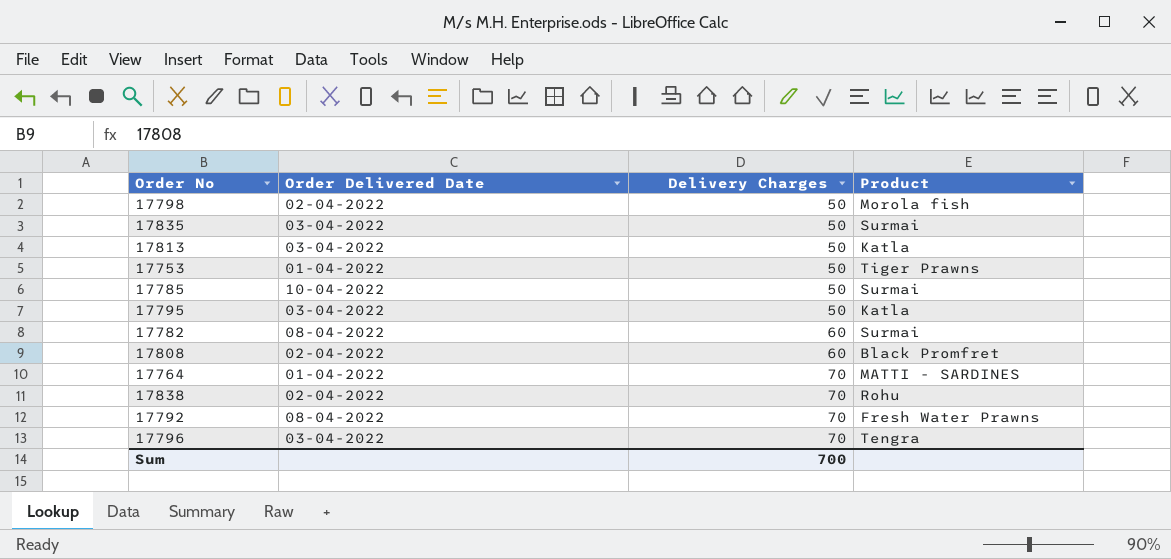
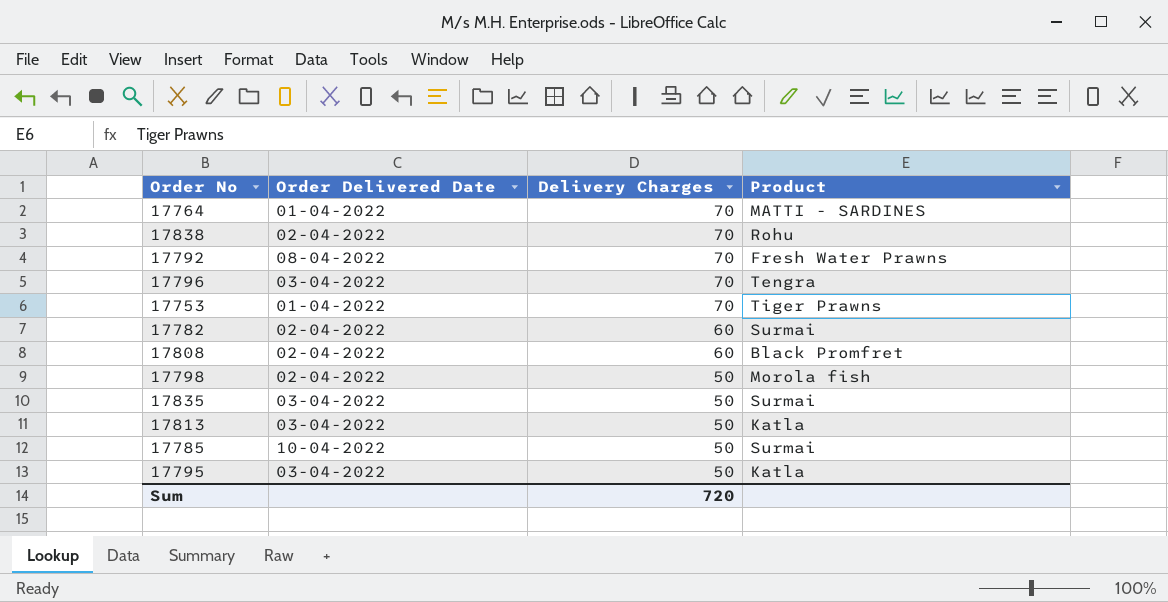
row order: Delivery Charges ascending -> Delivery Charges descending
17753 | Delivery Charges: 50 -> 70
17782 | Order Delivered Date: 08-04-2022 -> 02-04-2022
Sum | Delivery Charges: 700 -> 720

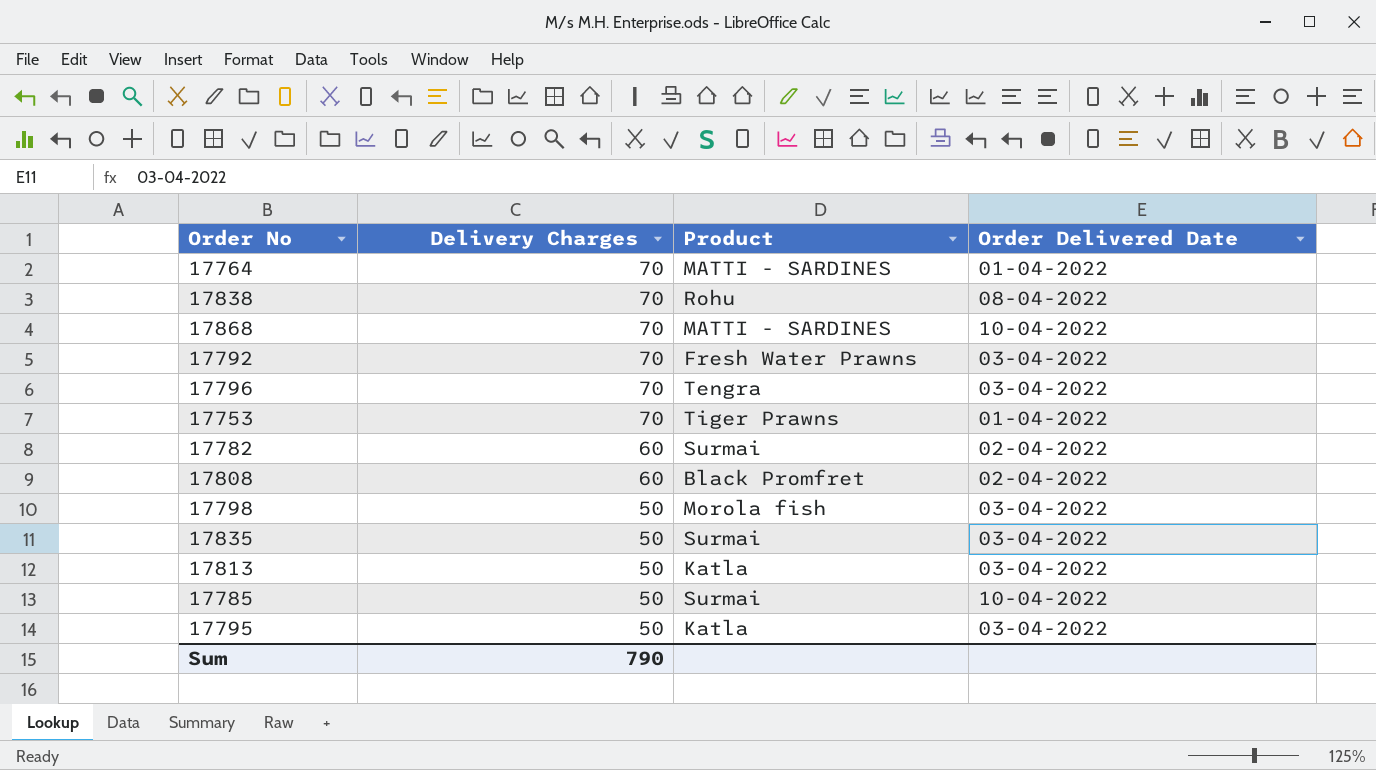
column Order Delivered Date | position: 2 -> 4
17838 | Order Delivered Date: 02-04-2022 -> 08-04-2022
row 17868: none -> 70 | MATTI - SARDINES | 10-04-2022
17792 | Order Delivered Date: 08-04-2022 -> 03-04-2022
17798 | Order Delivered Date: 02-04-2022 -> 03-04-2022
Sum | Delivery Charges: 720 -> 790

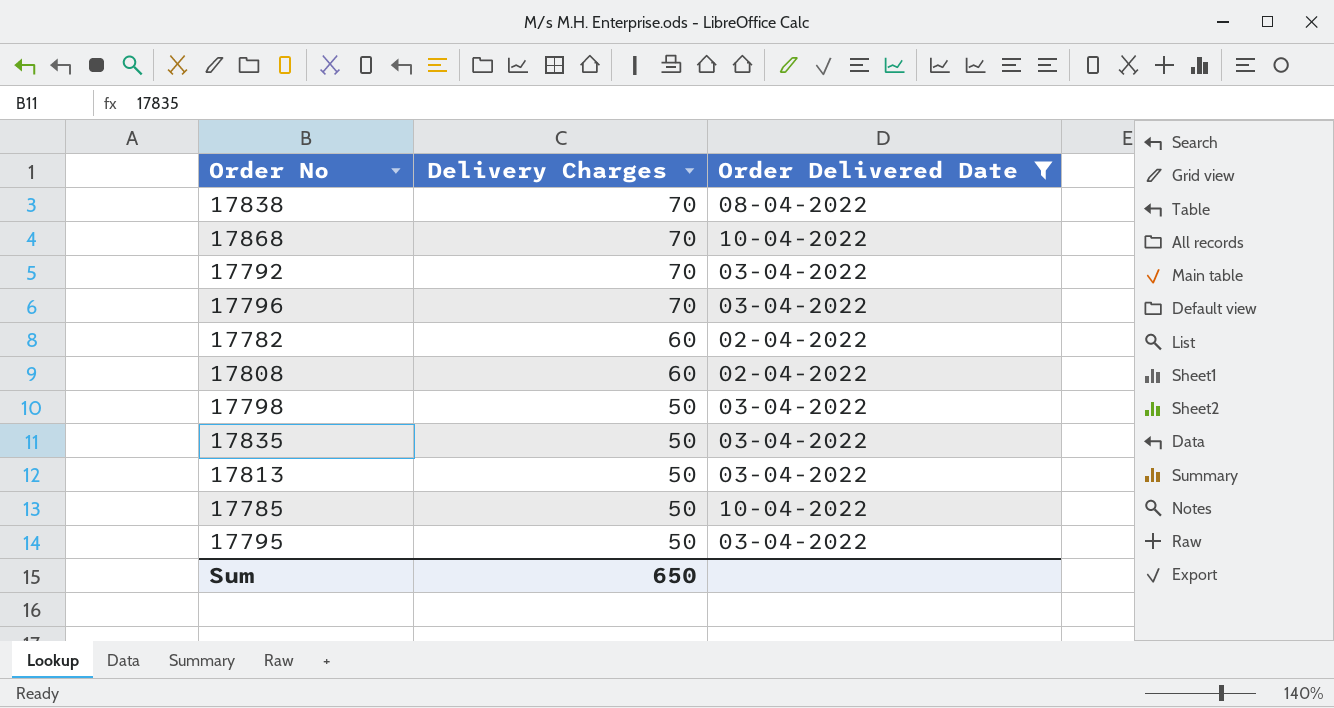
filter: none -> Order Delivered Date != 01-04-2022
column Product | position: 3 -> none
Sum | Delivery Charges: 790 -> 650

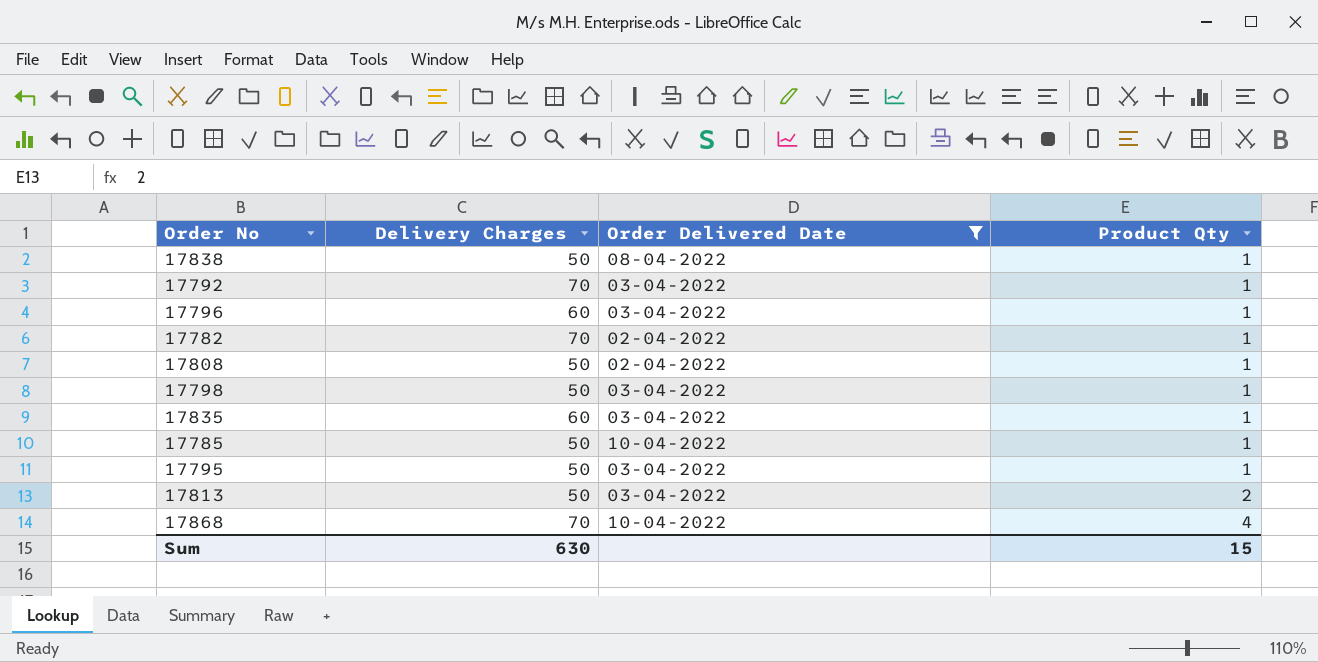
row order: Delivery Charges descending -> Product Qty ascending
column Product Qty | position: none -> 4
17838 | Delivery Charges: 70 -> 50
17796 | Delivery Charges: 70 -> 60
17782 | Delivery Charges: 60 -> 70
17808 | Delivery Charges: 60 -> 50
17835 | Delivery Charges: 50 -> 60
Sum | Delivery Charges: 650 -> 630

